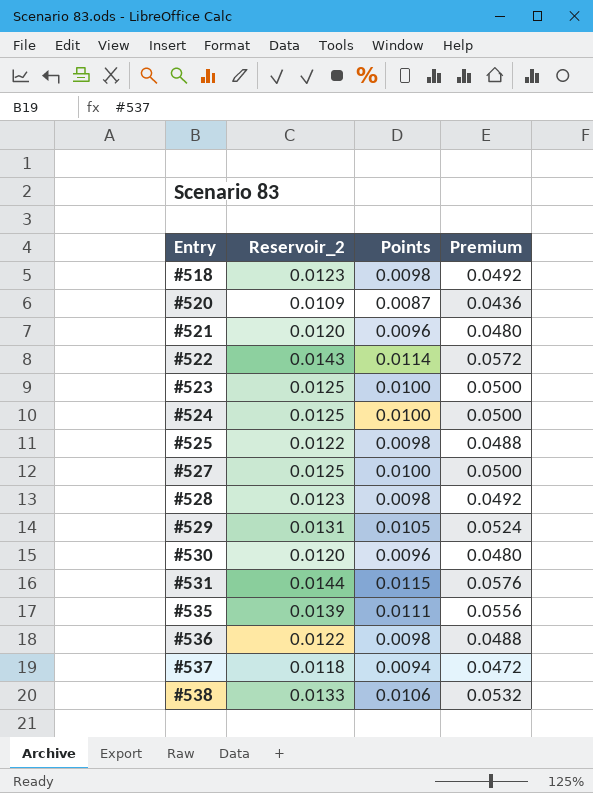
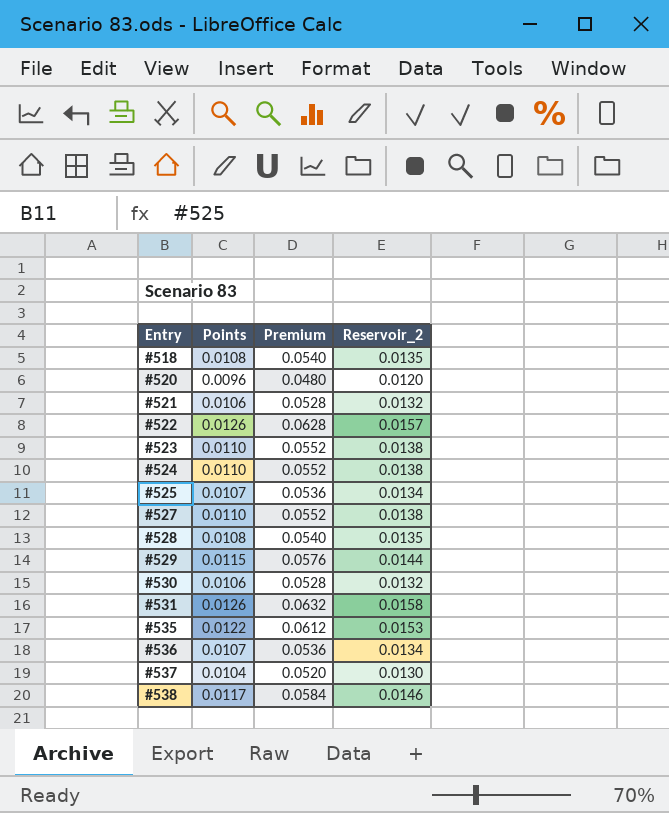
column Reservoir_2 | position: 2 -> 4
#518 | Points: 0.0098 -> 0.0108
#518 | Premium: 0.0492 -> 0.0540
#518 | Reservoir_2: 0.0123 -> 0.0135
#520 | Points: 0.0087 -> 0.0096
#520 | Premium: 0.0436 -> 0.0480
#520 | Reservoir_2: 0.0109 -> 0.0120
#521 | Points: 0.0096 -> 0.0106
#521 | Premium: 0.0480 -> 0.0528
#521 | Reservoir_2: 0.0120 -> 0.0132
#522 | Points: 0.0114 -> 0.0126
#522 | Premium: 0.0572 -> 0.0628
#522 | Reservoir_2: 0.0143 -> 0.0157
#523 | Points: 0.0100 -> 0.0110
#523 | Premium: 0.0500 -> 0.0552
#523 | Reservoir_2: 0.0125 -> 0.0138
#524 | Points: 0.0100 -> 0.0110
#524 | Premium: 0.0500 -> 0.0552
#524 | Reservoir_2: 0.0125 -> 0.0138
#525 | Points: 0.0098 -> 0.0107
#525 | Premium: 0.0488 -> 0.0536
#525 | Reservoir_2: 0.0122 -> 0.0134
#527 | Points: 0.0100 -> 0.0110
#527 | Premium: 0.0500 -> 0.0552
#527 | Reservoir_2: 0.0125 -> 0.0138
#528 | Points: 0.0098 -> 0.0108
#528 | Premium: 0.0492 -> 0.0540
#528 | Reservoir_2: 0.0123 -> 0.0135
#529 | Points: 0.0105 -> 0.0115
#529 | Premium: 0.0524 -> 0.0576
#529 | Reservoir_2: 0.0131 -> 0.0144
#530 | Points: 0.0096 -> 0.0106
#530 | Premium: 0.0480 -> 0.0528
#530 | Reservoir_2: 0.0120 -> 0.0132
#531 | Points: 0.0115 -> 0.0126
#531 | Premium: 0.0576 -> 0.0632
#531 | Reservoir_2: 0.0144 -> 0.0158
#535 | Points: 0.0111 -> 0.0122
#535 | Premium: 0.0556 -> 0.0612
#535 | Reservoir_2: 0.0139 -> 0.0153
#536 | Points: 0.0098 -> 0.0107
#536 | Premium: 0.0488 -> 0.0536
#536 | Reservoir_2: 0.0122 -> 0.0134
#537 | Points: 0.0094 -> 0.0104
#537 | Premium: 0.0472 -> 0.0520
#537 | Reservoir_2: 0.0118 -> 0.0130
#538 | Points: 0.0106 -> 0.0117
#538 | Premium: 0.0532 -> 0.0584
#538 | Reservoir_2: 0.0133 -> 0.0146

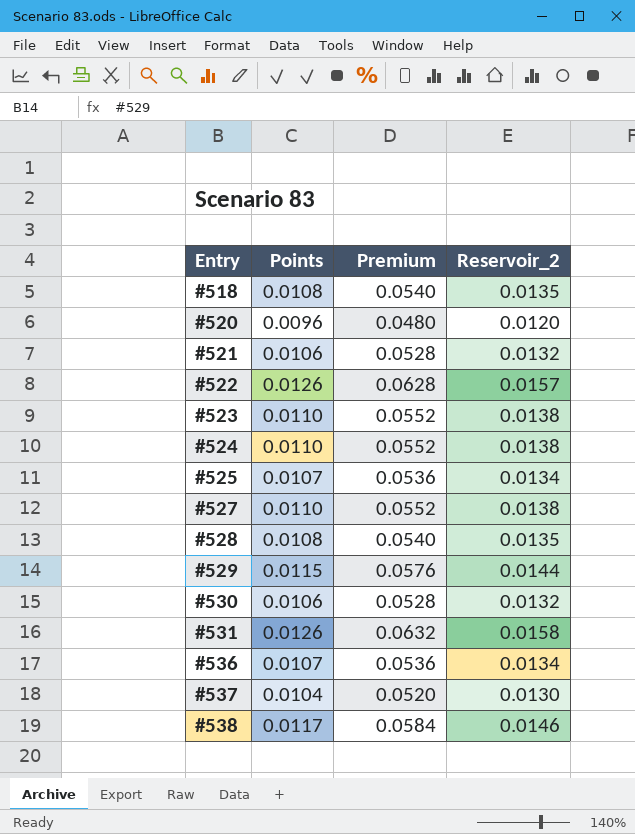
row #535: 0.0122 | 0.0612 | 0.0153 -> none

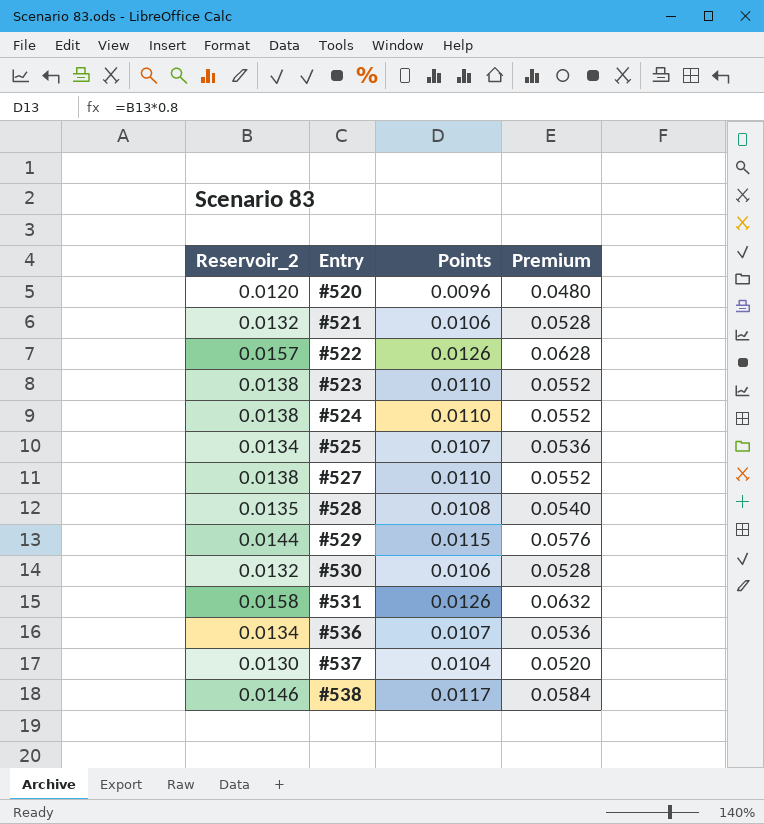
column Reservoir_2 | position: 4 -> 1
row #518: 0.0108 | 0.0540 | 0.0135 -> none

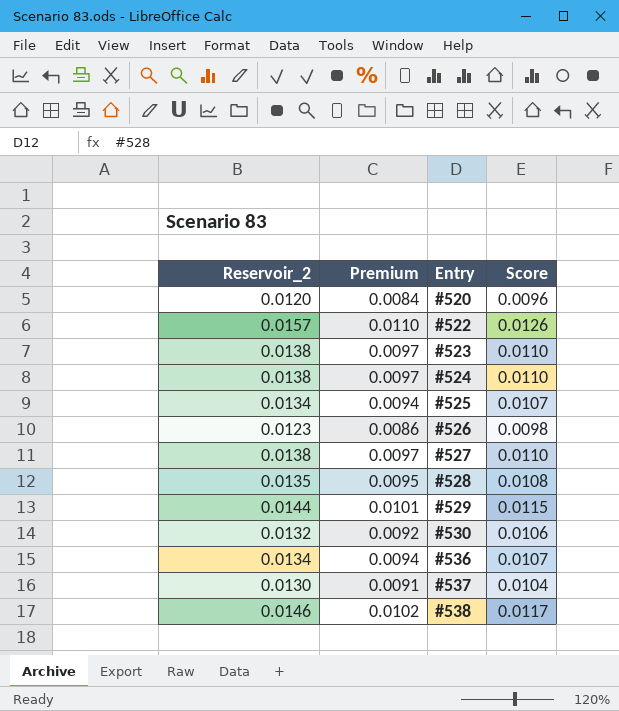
column Premium | formula: [Reservoir_2] * 4 -> [Reservoir_2] * 0.7
column Premium | position: 4 -> 2
column name: Points -> Score
row #521: 0.0132 | 0.0106 | 0.0528 -> none
row #531: 0.0158 | 0.0126 | 0.0632 -> none
row #526: none -> 0.0123 | 0.0086 | 0.0098

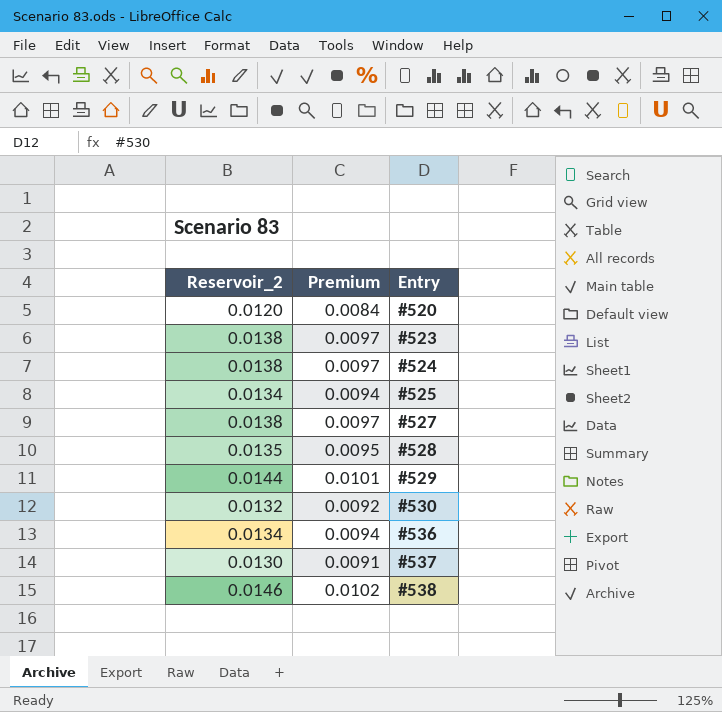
column Score | formula: [Reservoir_2] * 0.8 -> none
row #522: 0.0157 | 0.0110 | 0.0126 -> none
row #526: 0.0123 | 0.0086 | 0.0098 -> none

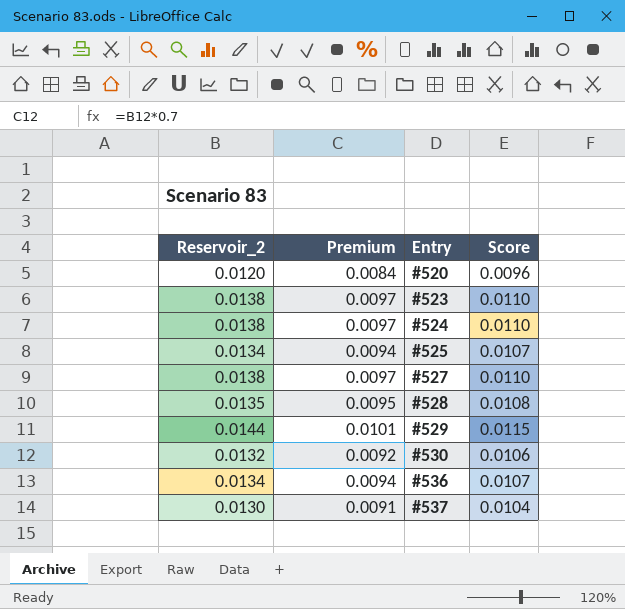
column Score | formula: none -> [Reservoir_2] * 0.8
row #538: 0.0146 | 0.0102 -> none

